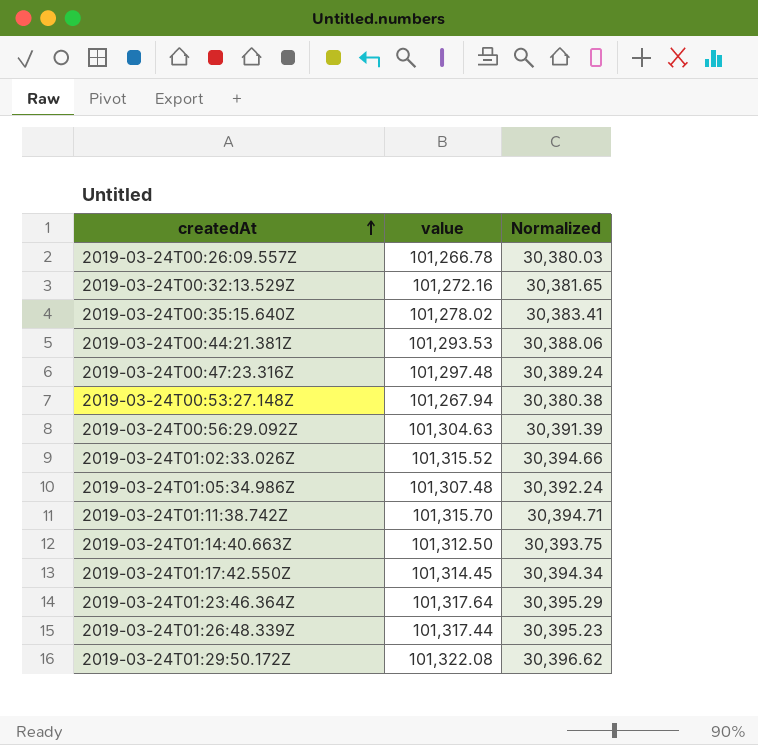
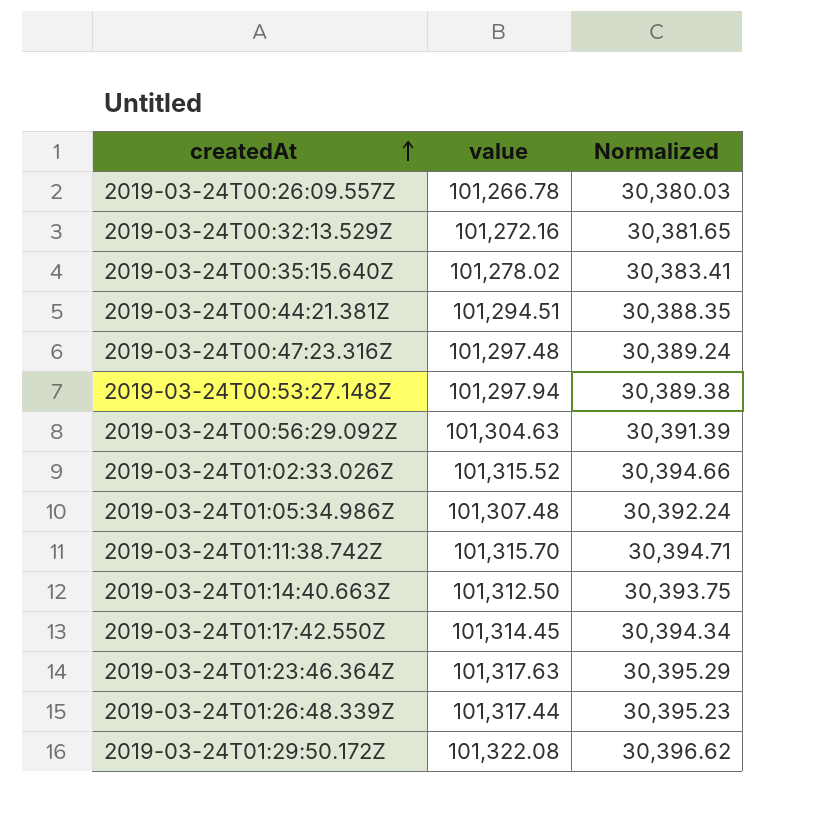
2019-03-24T00:44:21.381Z | value: 101,293.53 -> 101,294.51
2019-03-24T00:44:21.381Z | Normalized: 30,388.06 -> 30,388.35
2019-03-24T00:53:27.148Z | value: 101,267.94 -> 101,297.94
2019-03-24T00:53:27.148Z | Normalized: 30,380.38 -> 30,389.38
2019-03-24T01:23:46.364Z | value: 101,317.64 -> 101,317.63

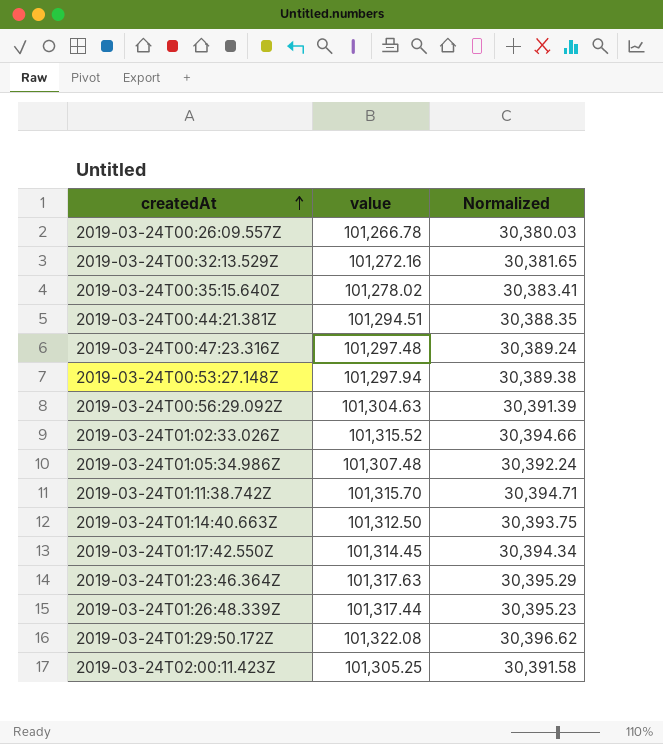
row 2019-03-24T02:00:11.423Z: none -> 101,305.25 | 30,391.58

